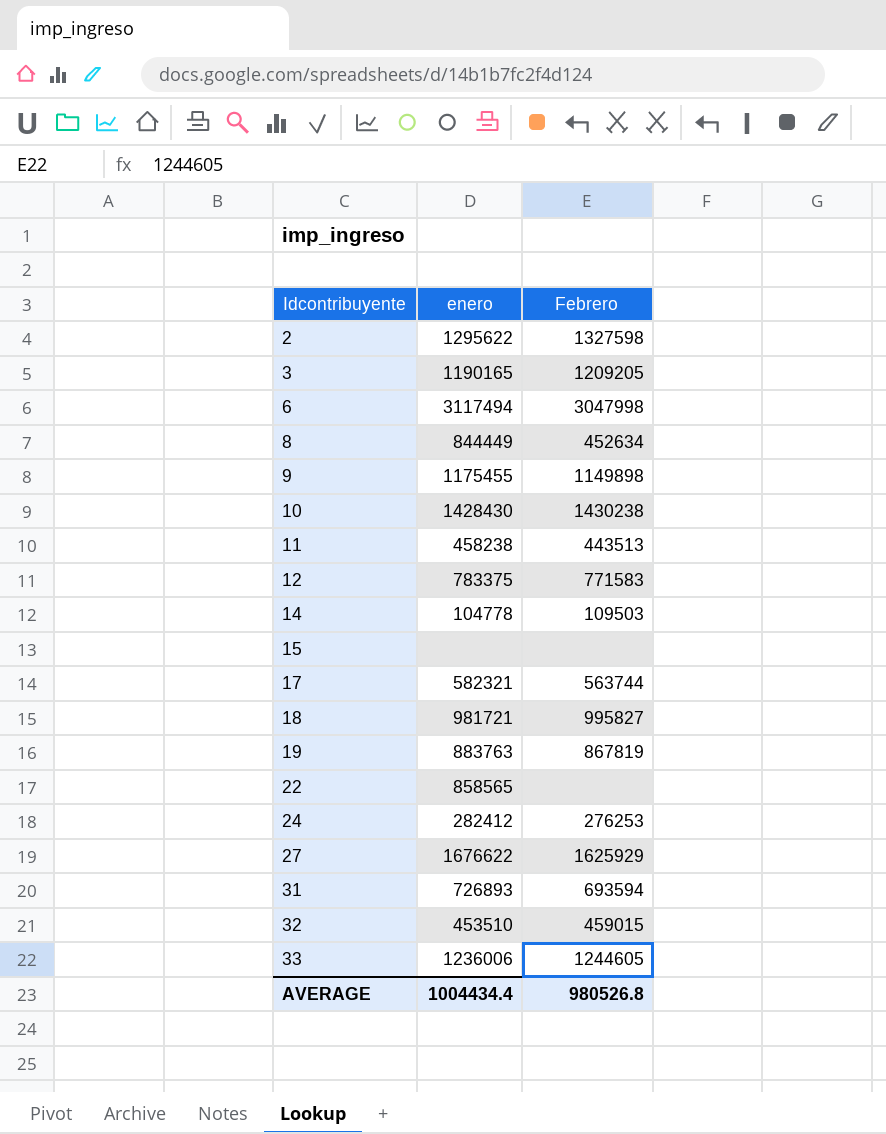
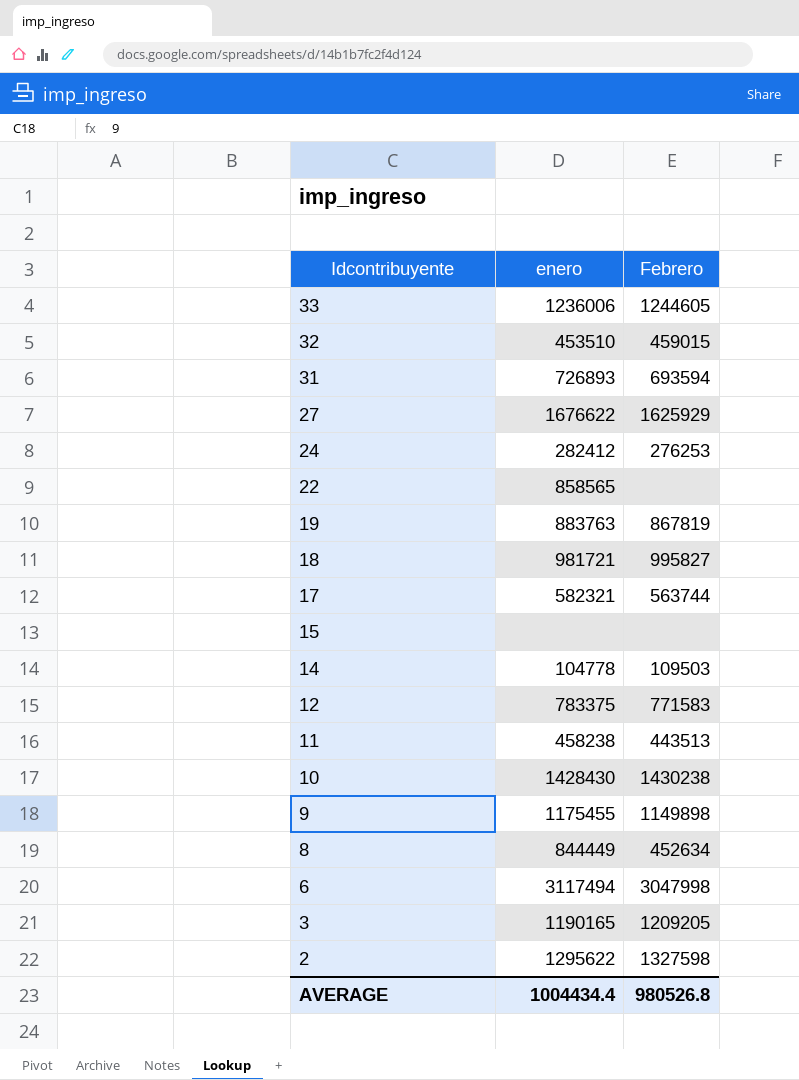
row order: Idcontribuyente ascending -> Idcontribuyente descending

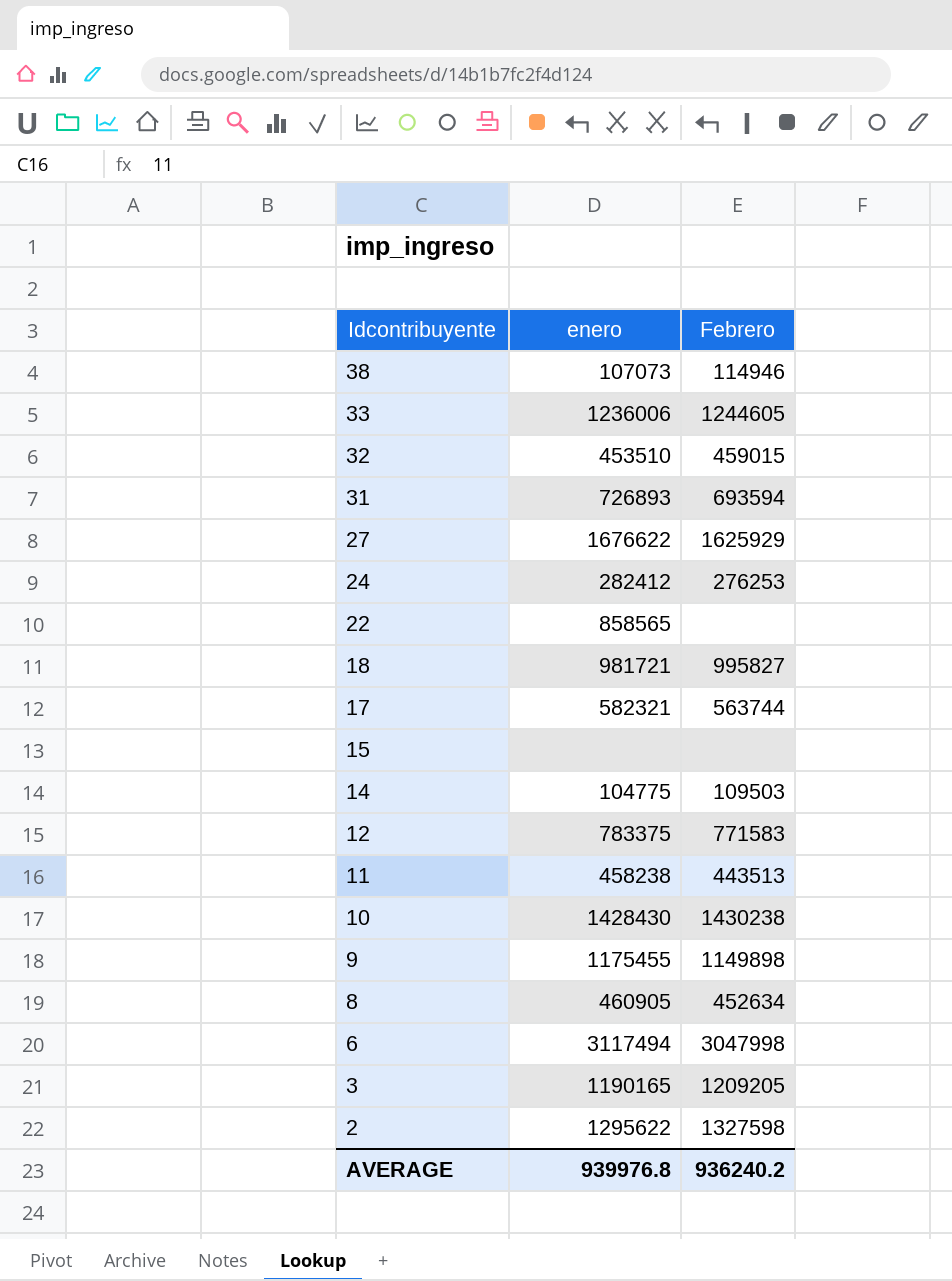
row 19: 883763 | 867819 -> none
row 38: none -> 107073 | 114946
14 | enero: 104778 -> 104775
8 | enero: 844449 -> 460905
AVERAGE | enero: 1004434.4 -> 939976.8
AVERAGE | Febrero: 980526.8 -> 936240.2

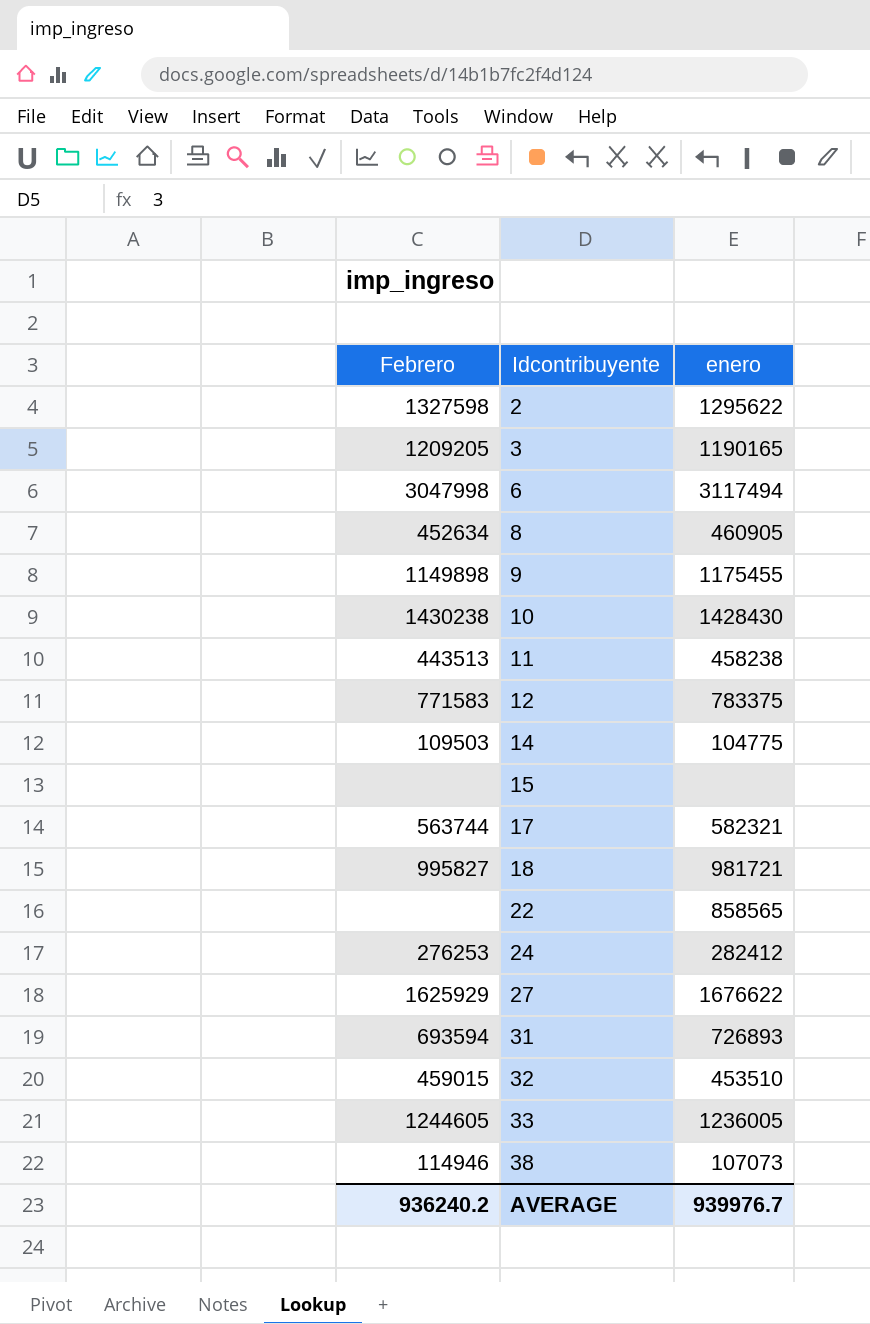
row order: Idcontribuyente descending -> Idcontribuyente ascending
column Febrero | position: 3 -> 1
33 | enero: 1236006 -> 1236005
AVERAGE | enero: 939976.8 -> 939976.7

